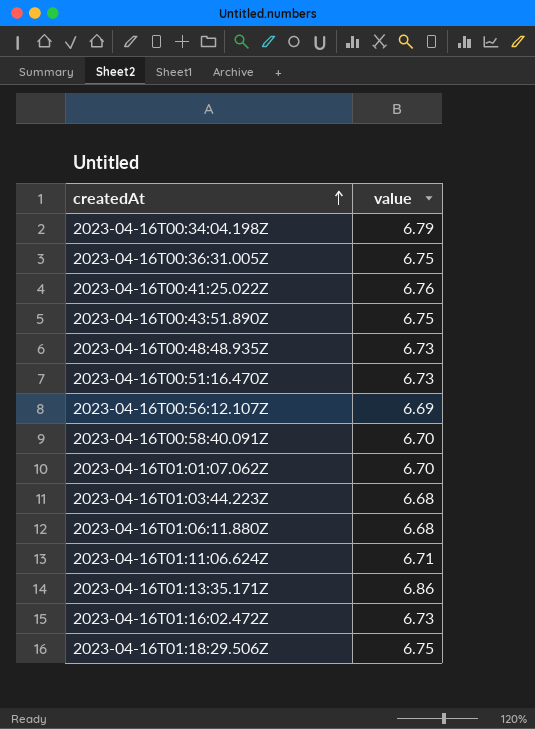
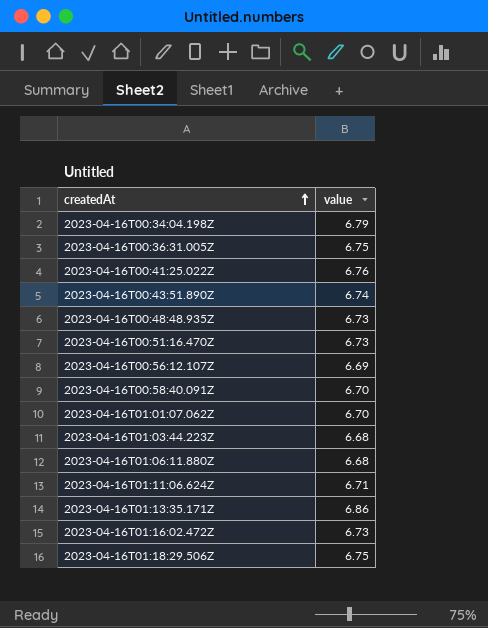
2023-04-16T00:43:51.890Z | value: 6.75 -> 6.74

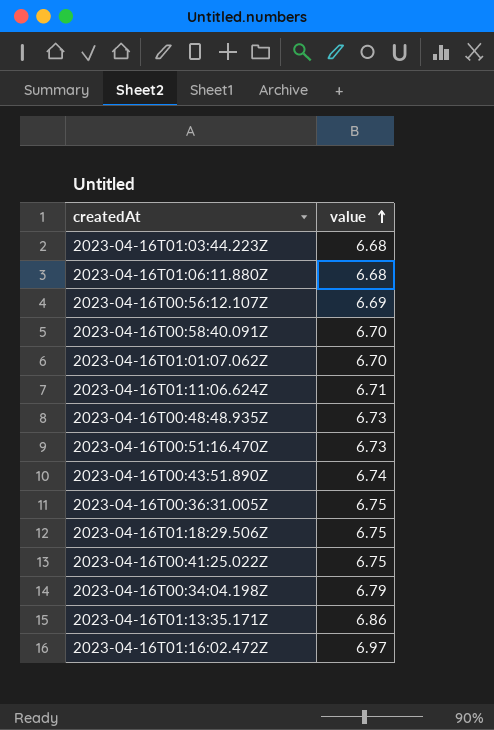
row order: createdAt ascending -> value ascending
2023-04-16T00:41:25.022Z | value: 6.76 -> 6.75
2023-04-16T01:16:02.472Z | value: 6.73 -> 6.97

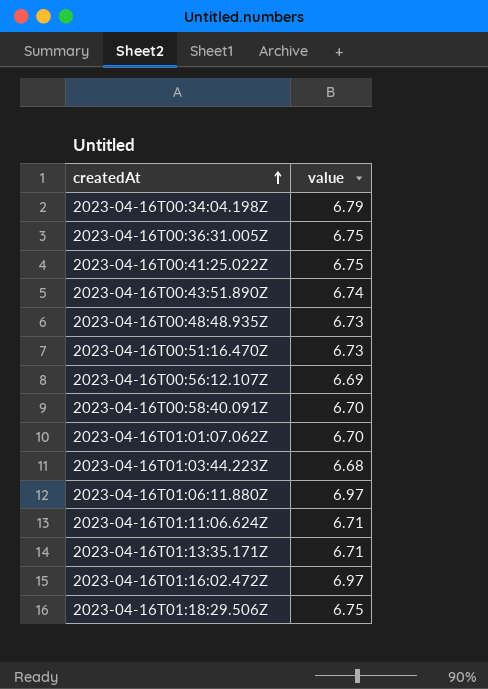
row order: value ascending -> createdAt ascending
2023-04-16T01:06:11.880Z | value: 6.68 -> 6.97
2023-04-16T01:13:35.171Z | value: 6.86 -> 6.71

